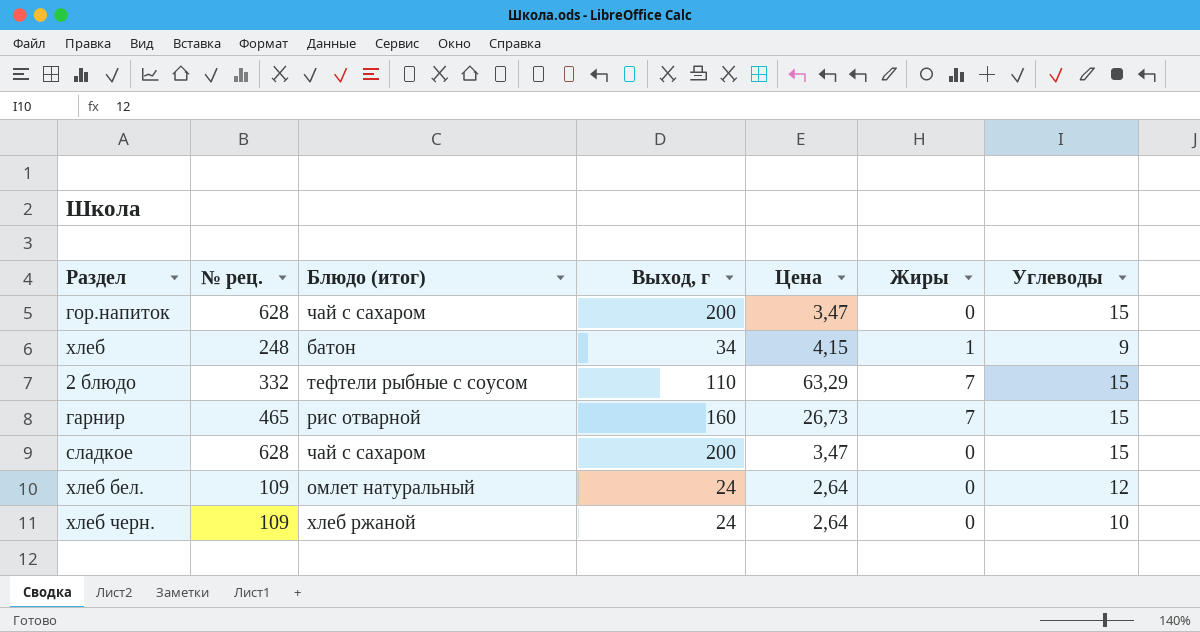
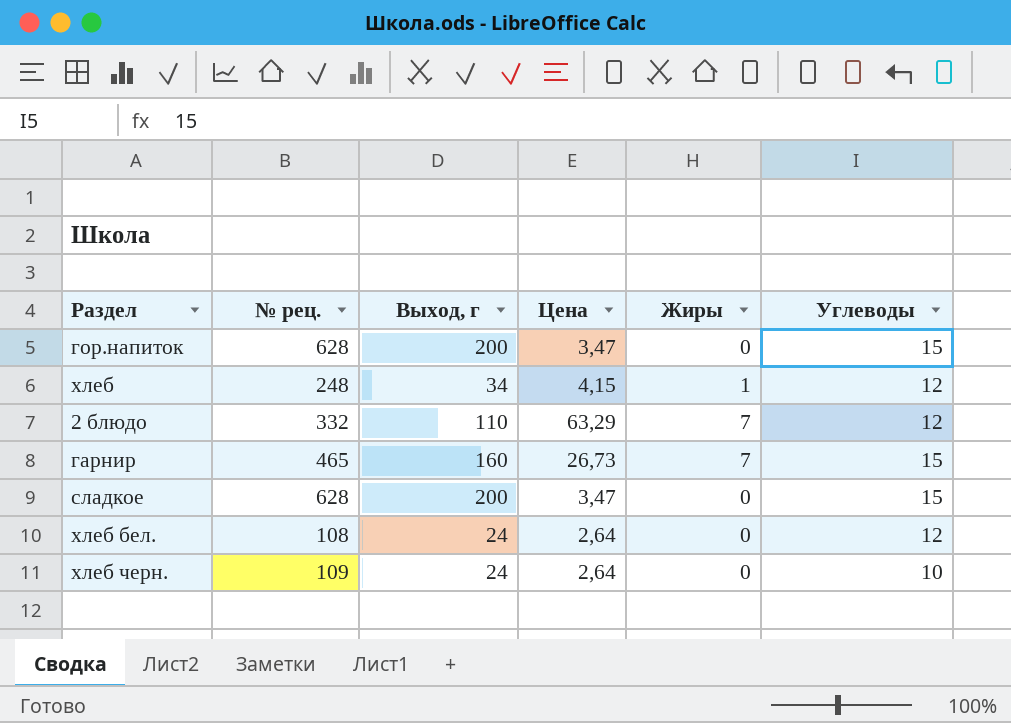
column Блюдо (итог) | position: 3 -> none
хлеб | Углеводы: 9 -> 12
2 блюдо | Углеводы: 15 -> 12
хлеб бел. | № рец.: 109 -> 108

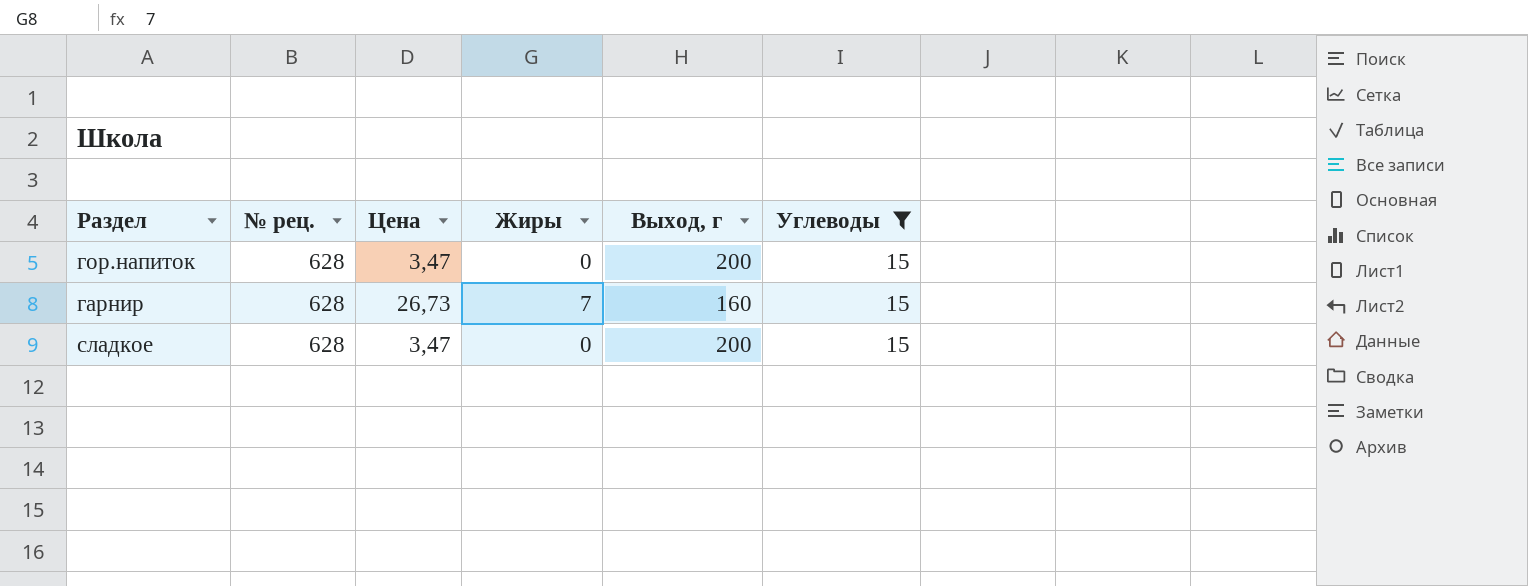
filter: none -> Углеводы = 15
column Выход, г | position: 3 -> 5
гарнир | № рец.: 465 -> 628

